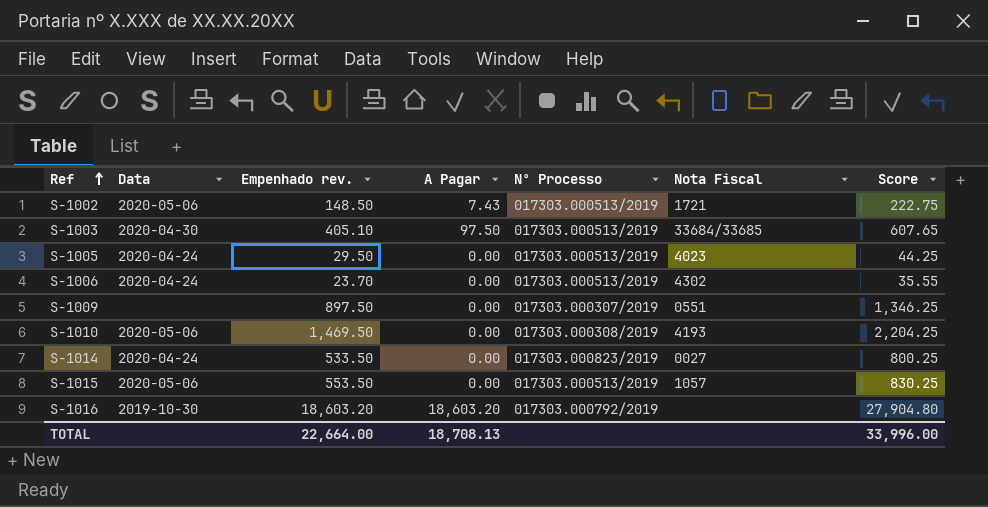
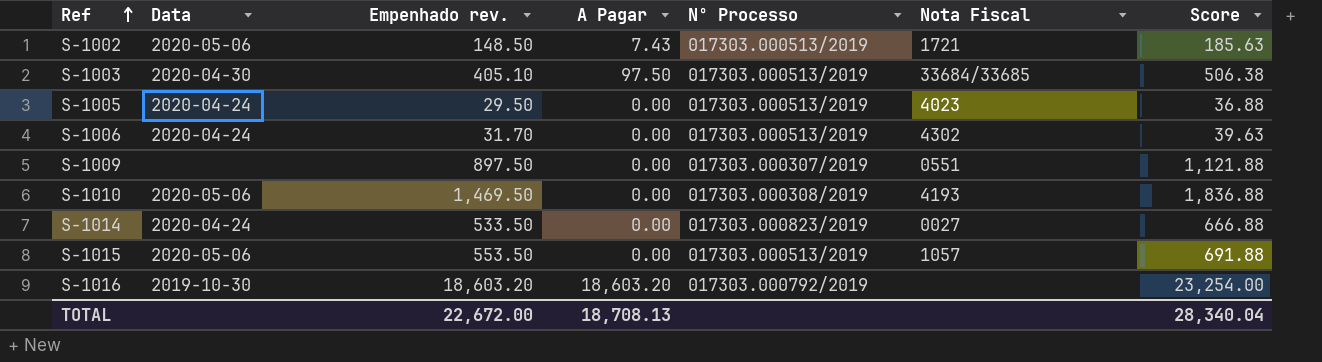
column Score | formula: [Empenhado rev.] * 1.5 -> [Empenhado rev.] * 1.25
S-1006 | Empenhado rev.: 23.70 -> 31.70
TOTAL | Empenhado rev.: 22,664.00 -> 22,672.00
TOTAL | Score: 33,996.00 -> 28,340.04

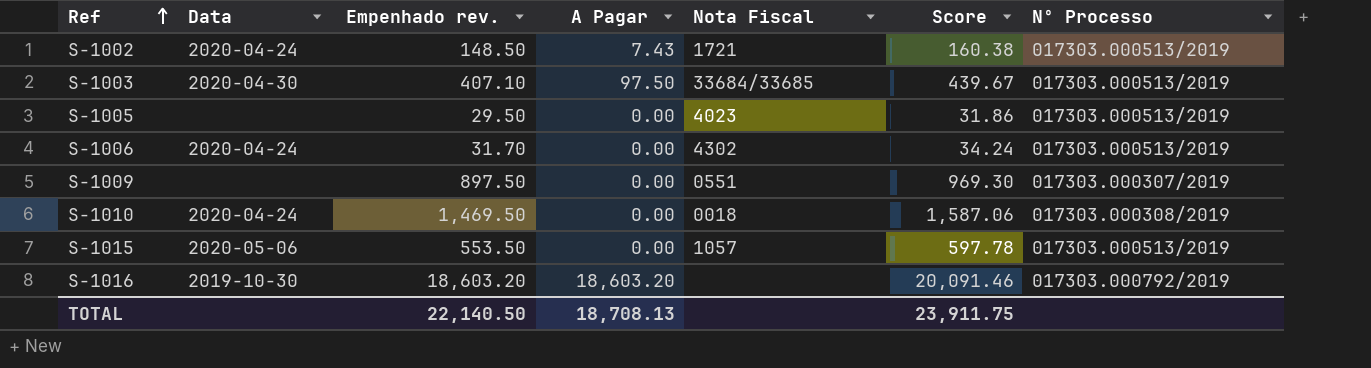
column Score | formula: [Empenhado rev.] * 1.25 -> [Empenhado rev.] * 1.08
column Nº Processo | position: 5 -> 7
row S-1014: 2020-04-24 | 533.50 | 0.00 | 017303.000823/2019 | 0027 | 666.88 -> none
S-1002 | Data: 2020-05-06 -> 2020-04-24
S-1003 | Empenhado rev.: 405.10 -> 407.10
S-1005 | Data: 2020-04-24 -> none
S-1010 | Data: 2020-05-06 -> 2020-04-24
S-1010 | Nota Fiscal: 4193 -> 0018
TOTAL | Empenhado rev.: 22,672.00 -> 22,140.50
TOTAL | Score: 28,340.04 -> 23,911.75

